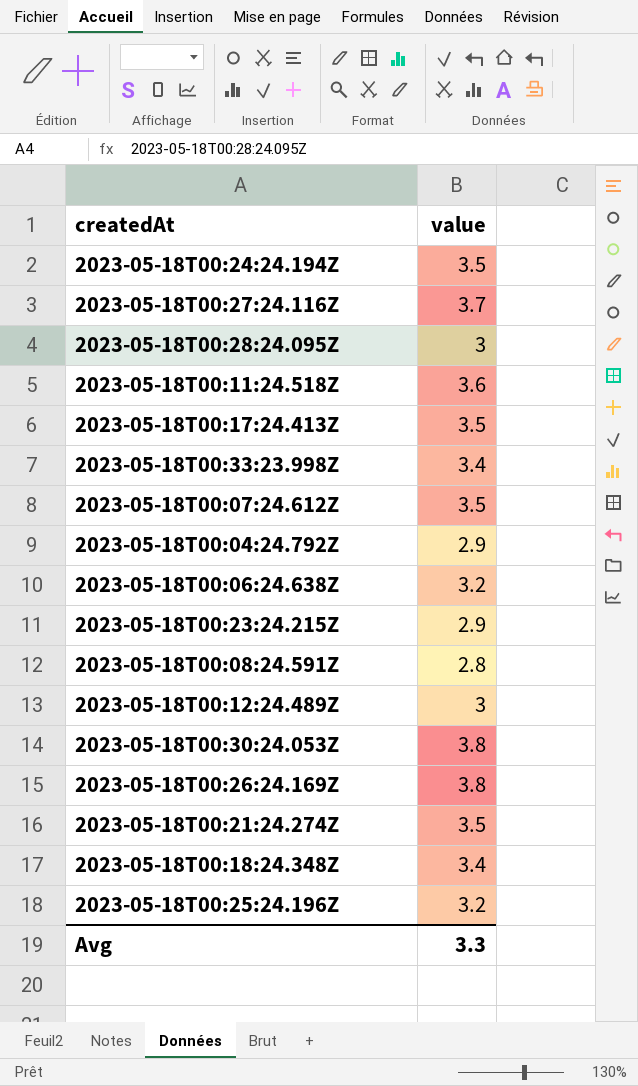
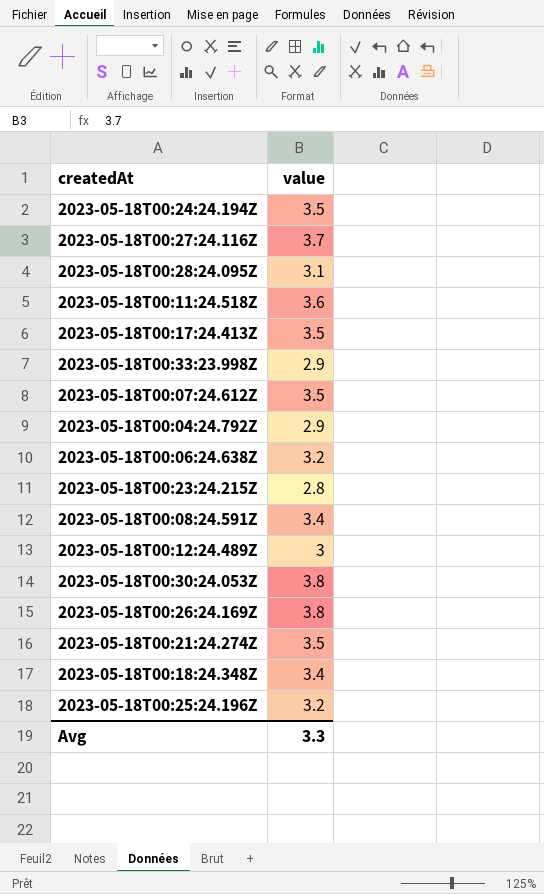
2023-05-18T00:28:24.095Z | value: 3 -> 3.1
2023-05-18T00:33:23.998Z | value: 3.4 -> 2.9
2023-05-18T00:23:24.215Z | value: 2.9 -> 2.8
2023-05-18T00:08:24.591Z | value: 2.8 -> 3.4

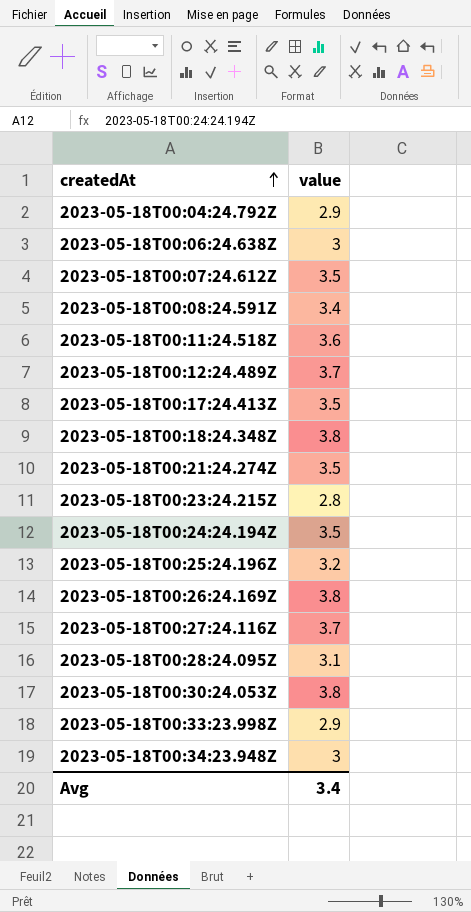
row order: none -> createdAt ascending
2023-05-18T00:06:24.638Z | value: 3.2 -> 3
2023-05-18T00:12:24.489Z | value: 3 -> 3.7
2023-05-18T00:18:24.348Z | value: 3.4 -> 3.8
row 2023-05-18T00:34:23.948Z: none -> 3
Avg | value: 3.3 -> 3.4

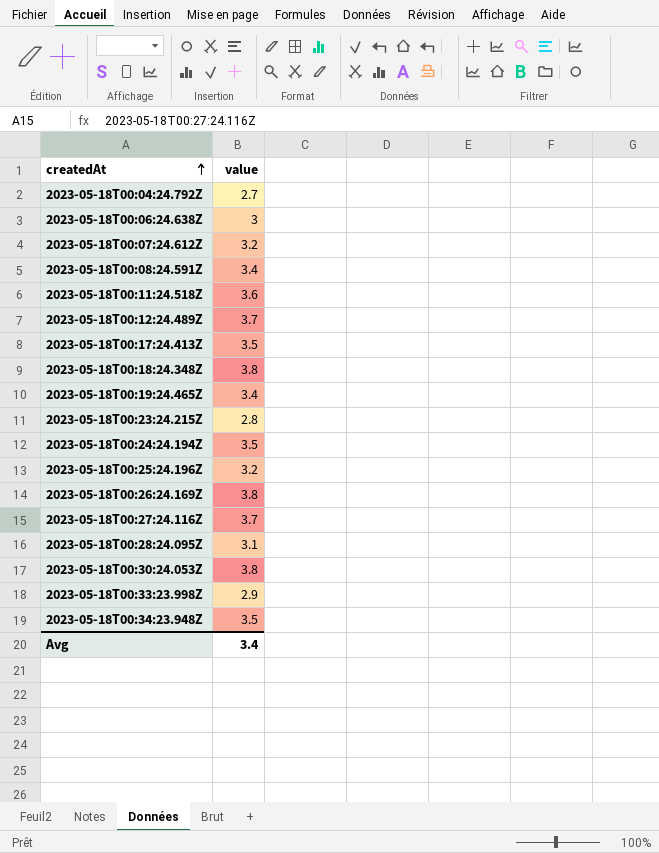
row 2023-05-18T00:21:24.274Z: 3.5 -> none
2023-05-18T00:04:24.792Z | value: 2.9 -> 2.7
2023-05-18T00:07:24.612Z | value: 3.5 -> 3.2
row 2023-05-18T00:19:24.465Z: none -> 3.4
2023-05-18T00:34:23.948Z | value: 3 -> 3.5

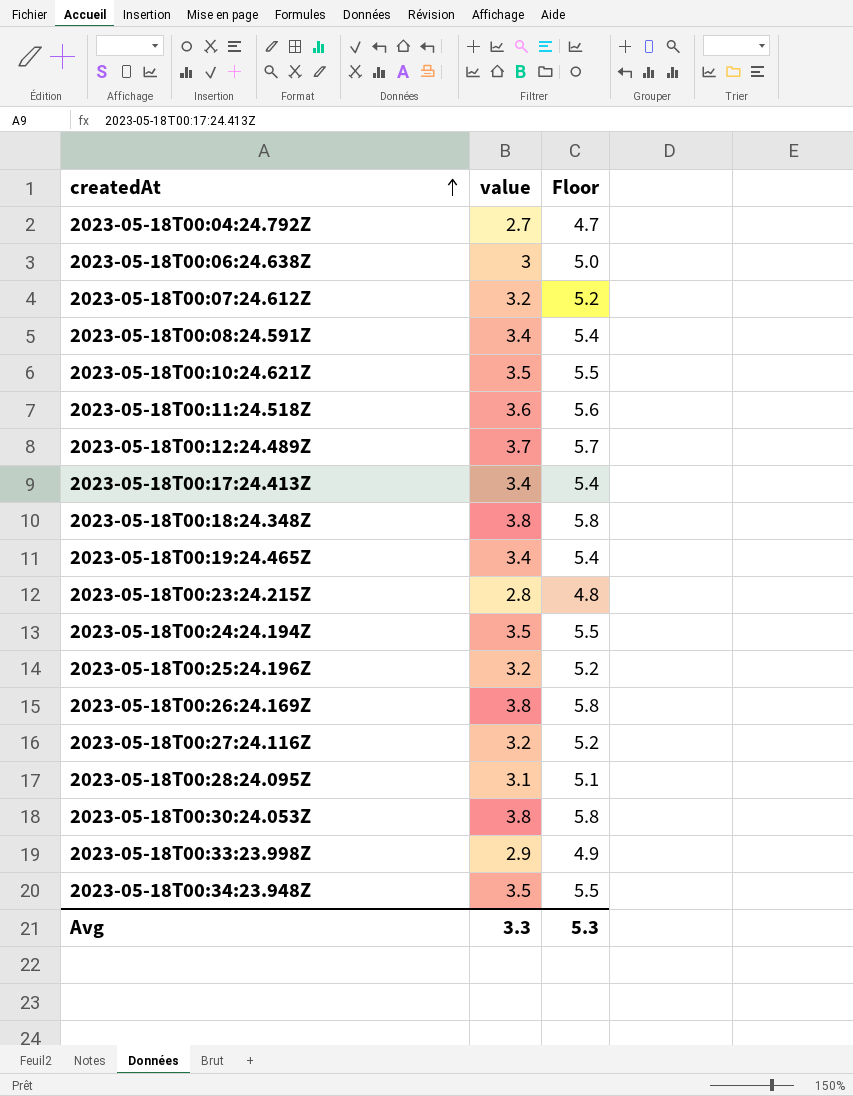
column Floor | formula: none -> [value] + 2
row 2023-05-18T00:10:24.621Z: none -> 3.5 | 5.5
2023-05-18T00:17:24.413Z | value: 3.5 -> 3.4
2023-05-18T00:27:24.116Z | value: 3.7 -> 3.2
Avg | value: 3.4 -> 3.3

